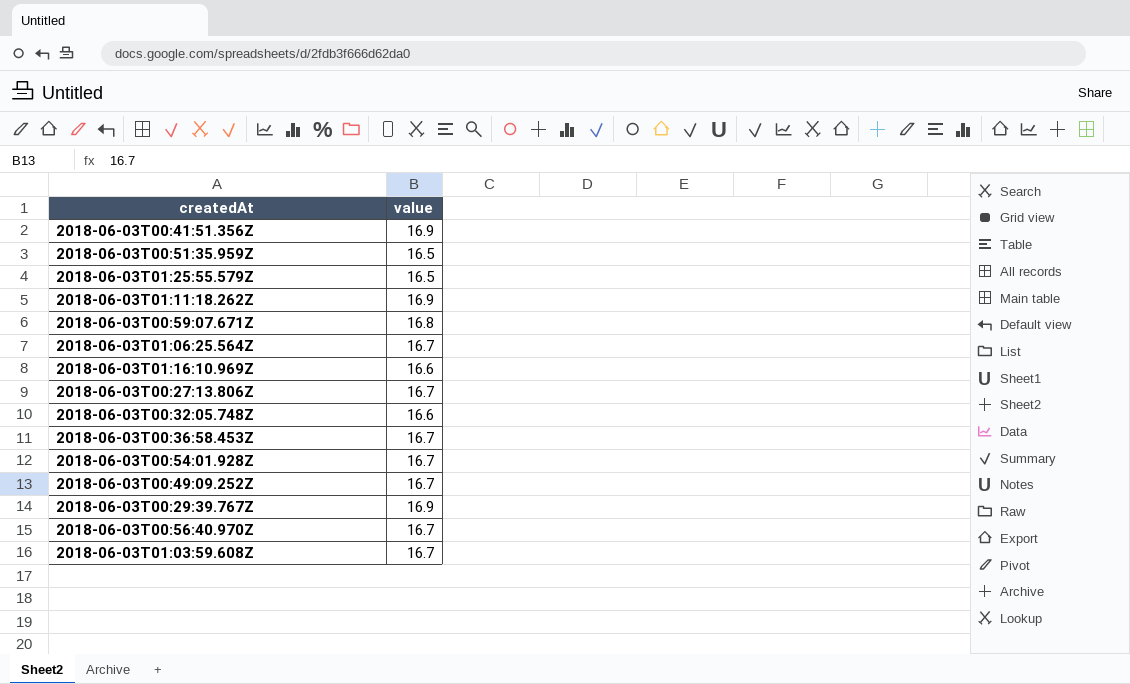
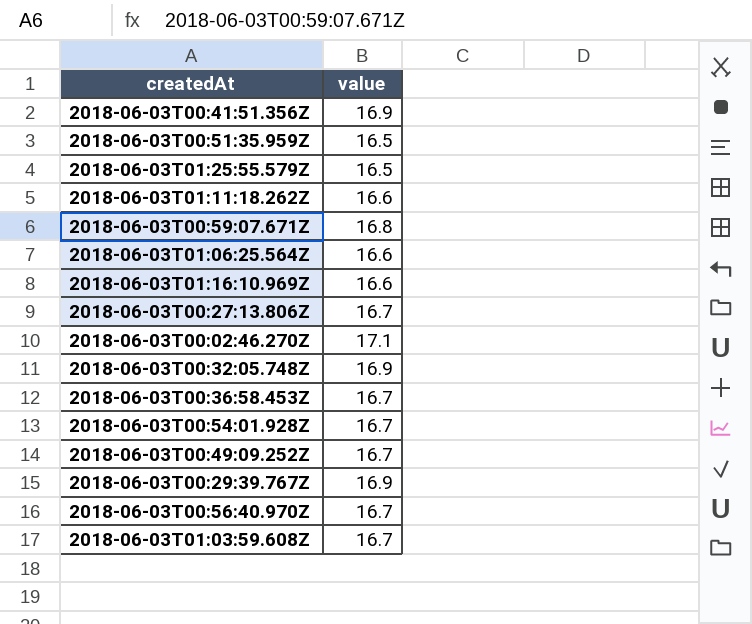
2018-06-03T01:11:18.262Z | value: 16.9 -> 16.6
2018-06-03T01:06:25.564Z | value: 16.7 -> 16.6
row 2018-06-03T00:02:46.270Z: none -> 17.1
2018-06-03T00:32:05.748Z | value: 16.6 -> 16.9

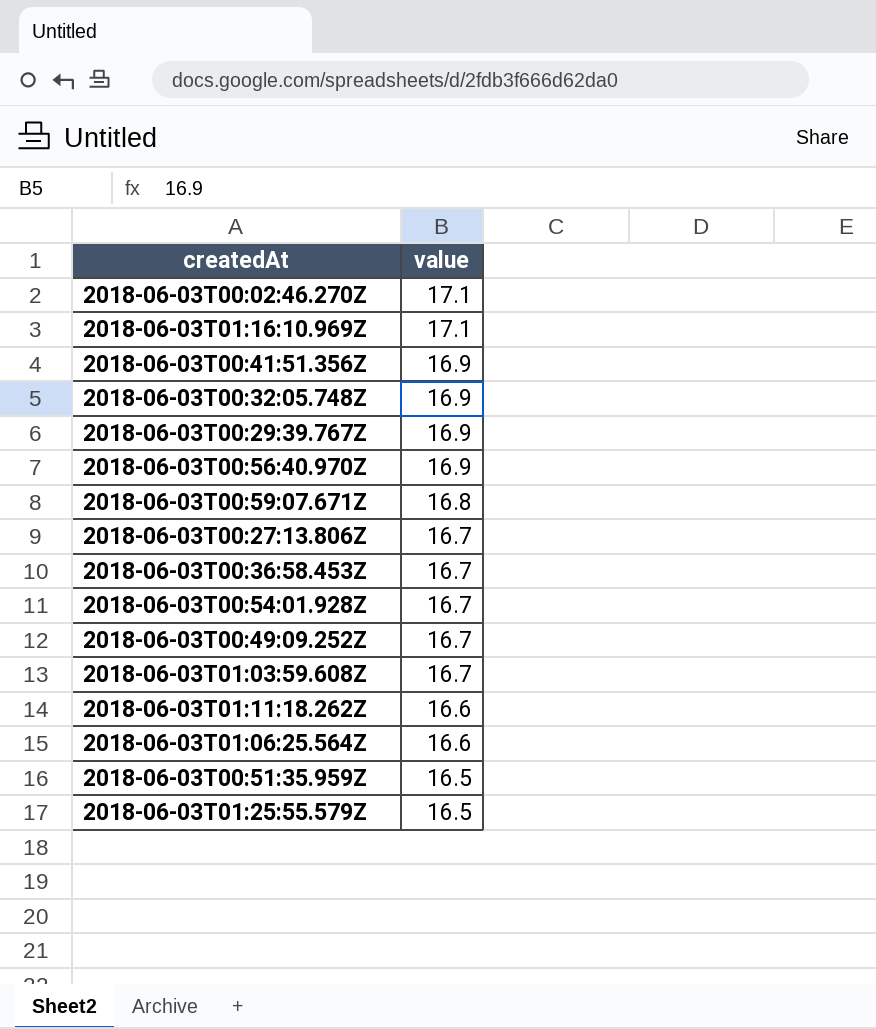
row order: none -> value descending
2018-06-03T01:16:10.969Z | value: 16.6 -> 17.1
2018-06-03T00:56:40.970Z | value: 16.7 -> 16.9

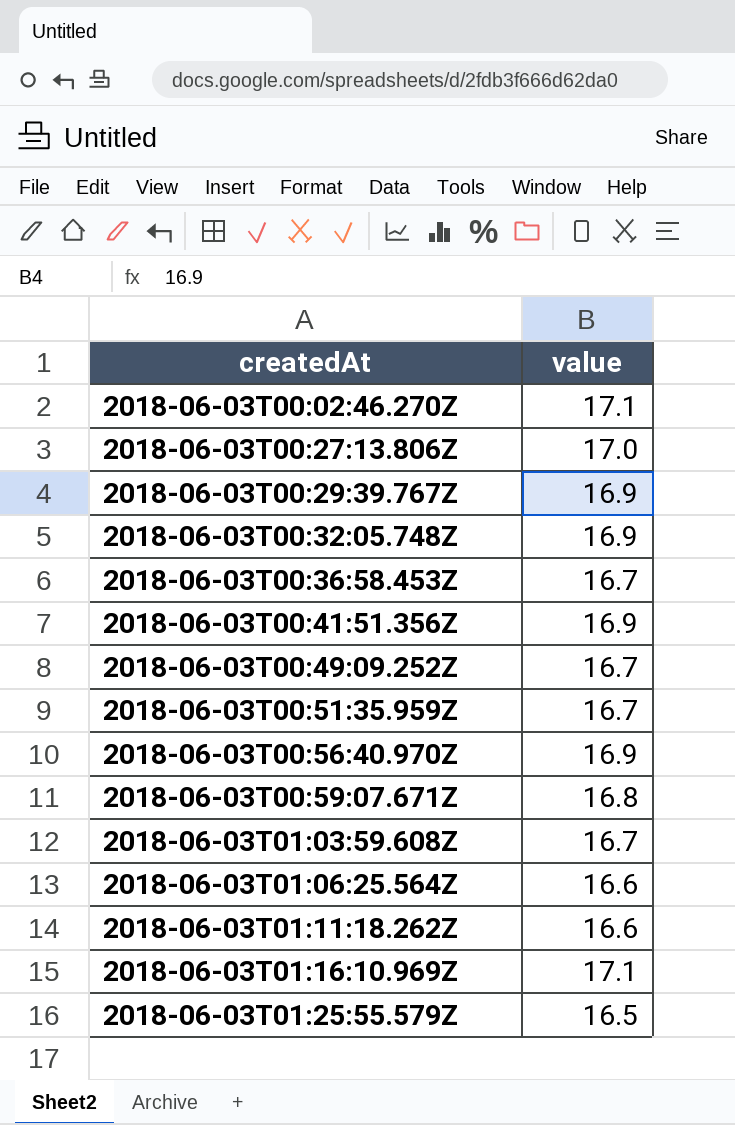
row order: value descending -> createdAt ascending
row 2018-06-03T00:54:01.928Z: 16.7 -> none
2018-06-03T00:27:13.806Z | value: 16.7 -> 17.0
2018-06-03T00:51:35.959Z | value: 16.5 -> 16.7

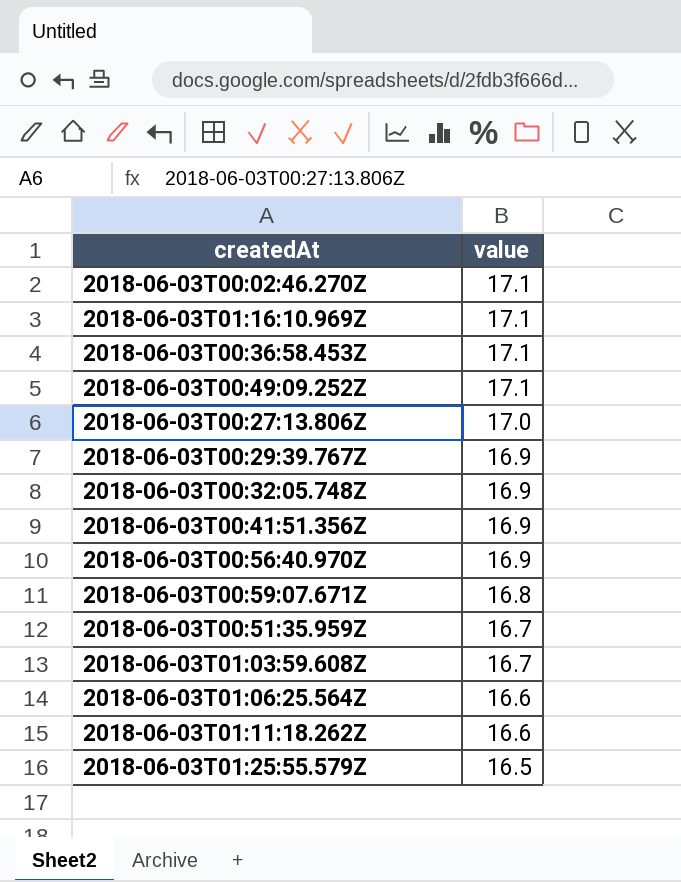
row order: createdAt ascending -> value descending
2018-06-03T00:36:58.453Z | value: 16.7 -> 17.1
2018-06-03T00:49:09.252Z | value: 16.7 -> 17.1

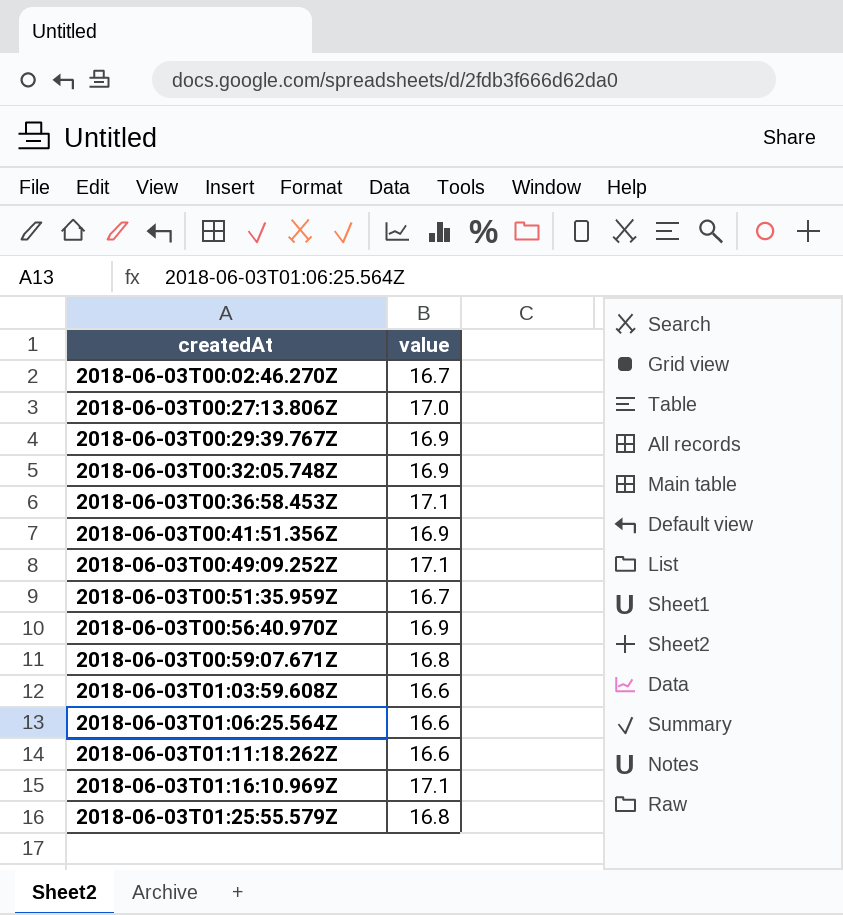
row order: value descending -> createdAt ascending
2018-06-03T00:02:46.270Z | value: 17.1 -> 16.7
2018-06-03T01:03:59.608Z | value: 16.7 -> 16.6
2018-06-03T01:25:55.579Z | value: 16.5 -> 16.8

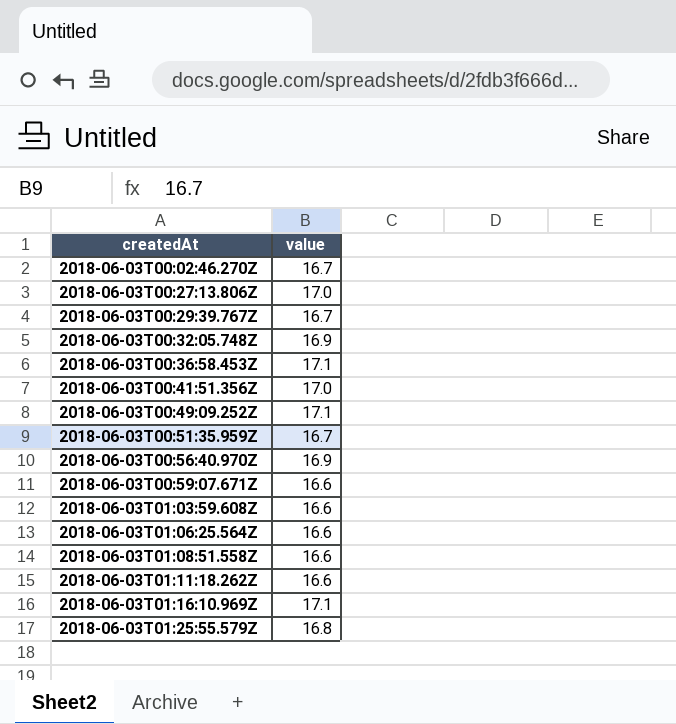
2018-06-03T00:29:39.767Z | value: 16.9 -> 16.7
2018-06-03T00:41:51.356Z | value: 16.9 -> 17.0
2018-06-03T00:59:07.671Z | value: 16.8 -> 16.6
row 2018-06-03T01:08:51.558Z: none -> 16.6

